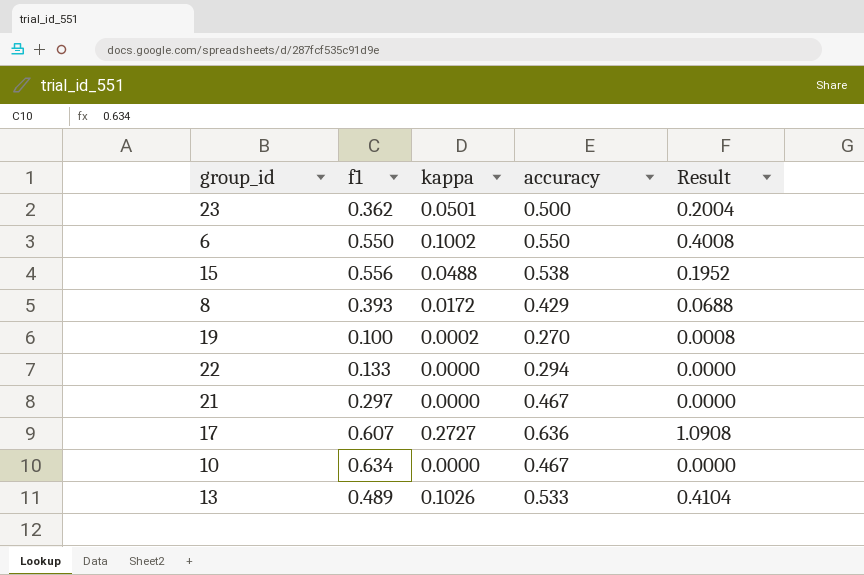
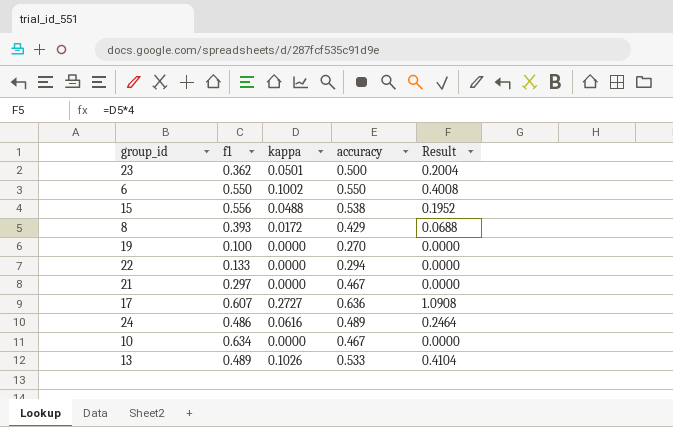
19 | kappa: 0.0002 -> 0.0000
19 | Result: 0.0008 -> 0.0000
row 24: none -> 0.486 | 0.0616 | 0.489 | 0.2464

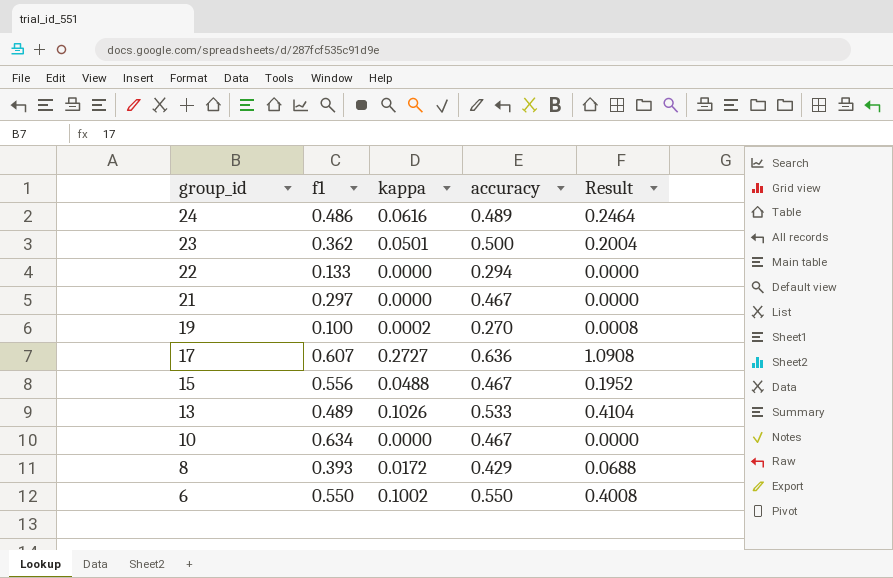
row order: none -> group_id descending
19 | kappa: 0.0000 -> 0.0002
19 | Result: 0.0000 -> 0.0008
15 | accuracy: 0.538 -> 0.467

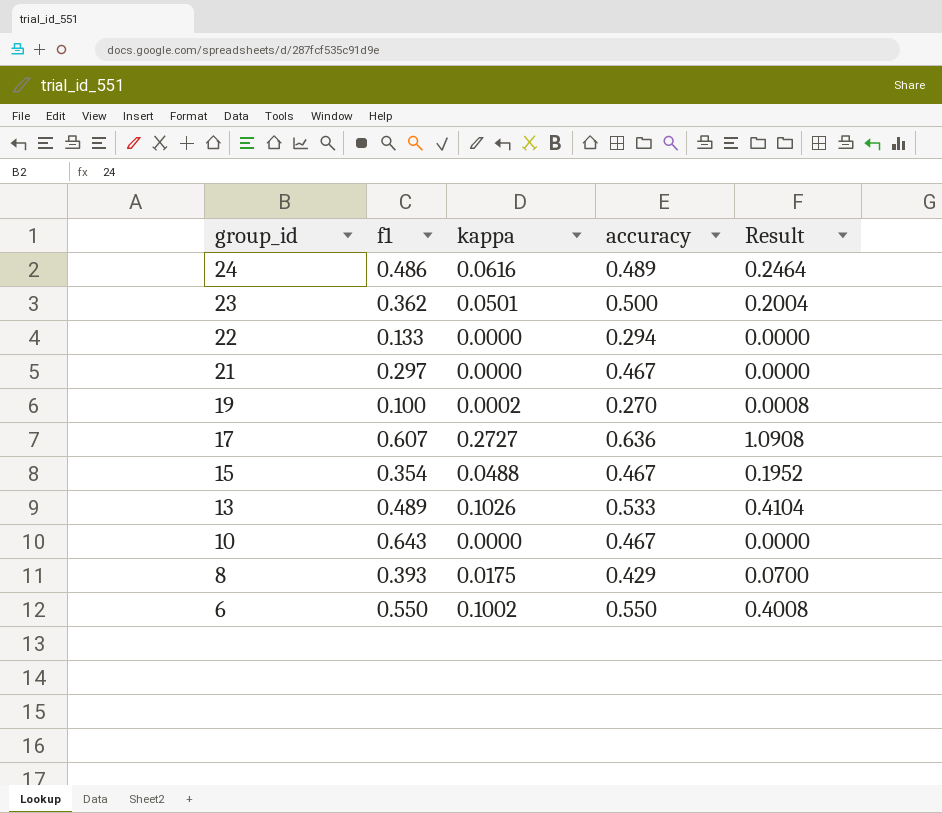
15 | f1: 0.556 -> 0.354
10 | f1: 0.634 -> 0.643
8 | kappa: 0.0172 -> 0.0175
8 | Result: 0.0688 -> 0.0700

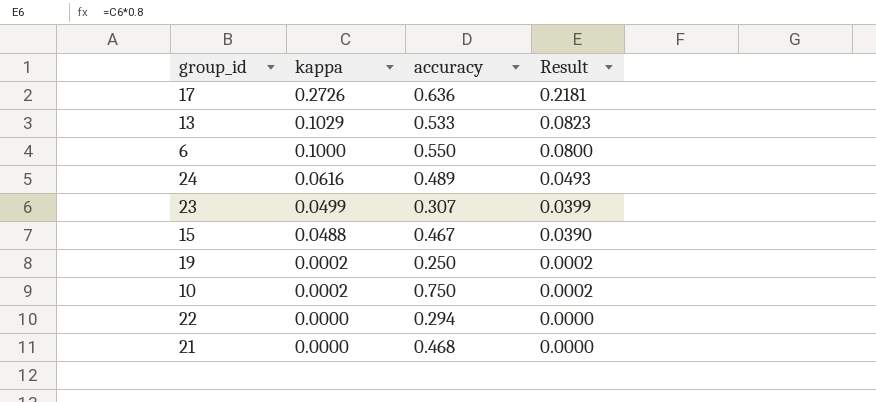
row order: group_id descending -> kappa descending
column f1 | position: 2 -> none
column Result | formula: [kappa] * 4 -> [kappa] * 0.8
row 8: 0.393 | 0.0175 | 0.429 | 0.0700 -> none
17 | kappa: 0.2727 -> 0.2726
13 | kappa: 0.1026 -> 0.1029
6 | kappa: 0.1002 -> 0.1000
23 | kappa: 0.0501 -> 0.0499
23 | accuracy: 0.500 -> 0.307
19 | accuracy: 0.270 -> 0.250
10 | kappa: 0.0000 -> 0.0002
10 | accuracy: 0.467 -> 0.750
21 | accuracy: 0.467 -> 0.468

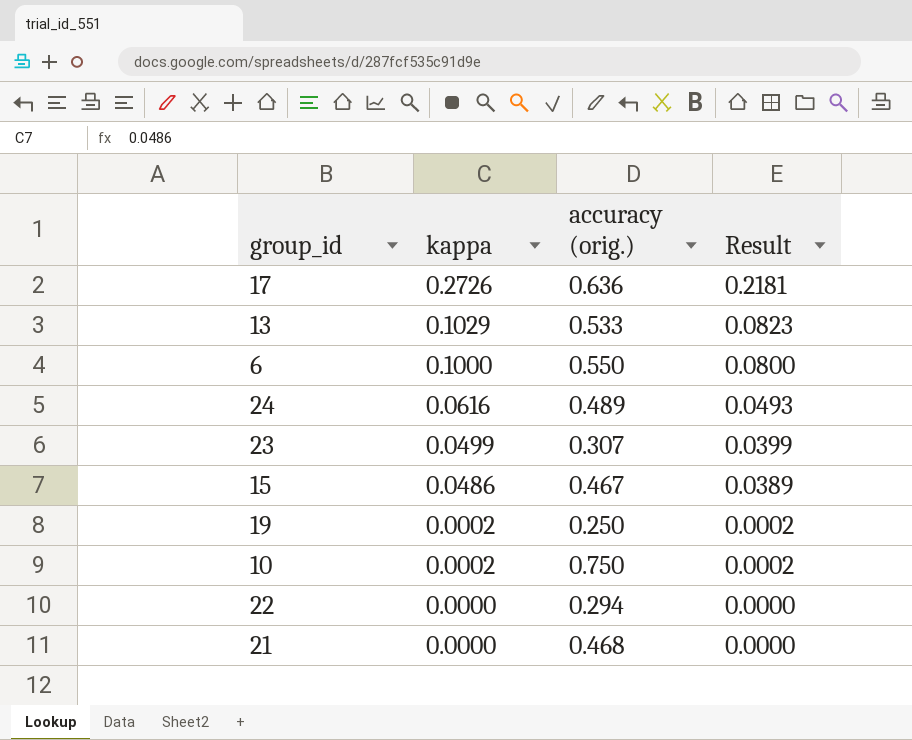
column name: accuracy -> accuracy (orig.)
15 | kappa: 0.0488 -> 0.0486
15 | Result: 0.0390 -> 0.0389

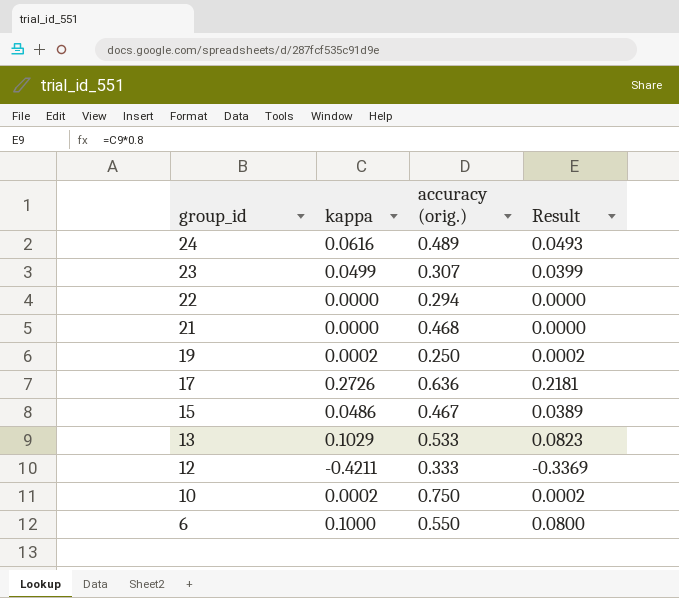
row order: kappa descending -> group_id descending
row 12: none -> -0.4211 | 0.333 | -0.3369

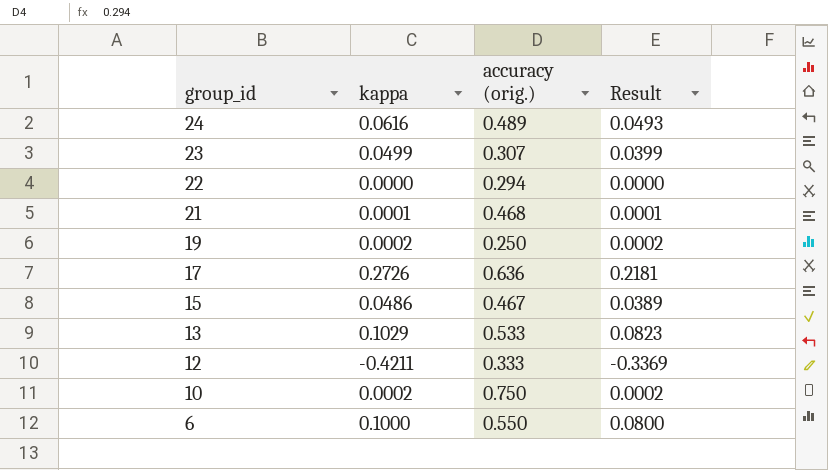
21 | kappa: 0.0000 -> 0.0001
21 | Result: 0.0000 -> 0.0001

